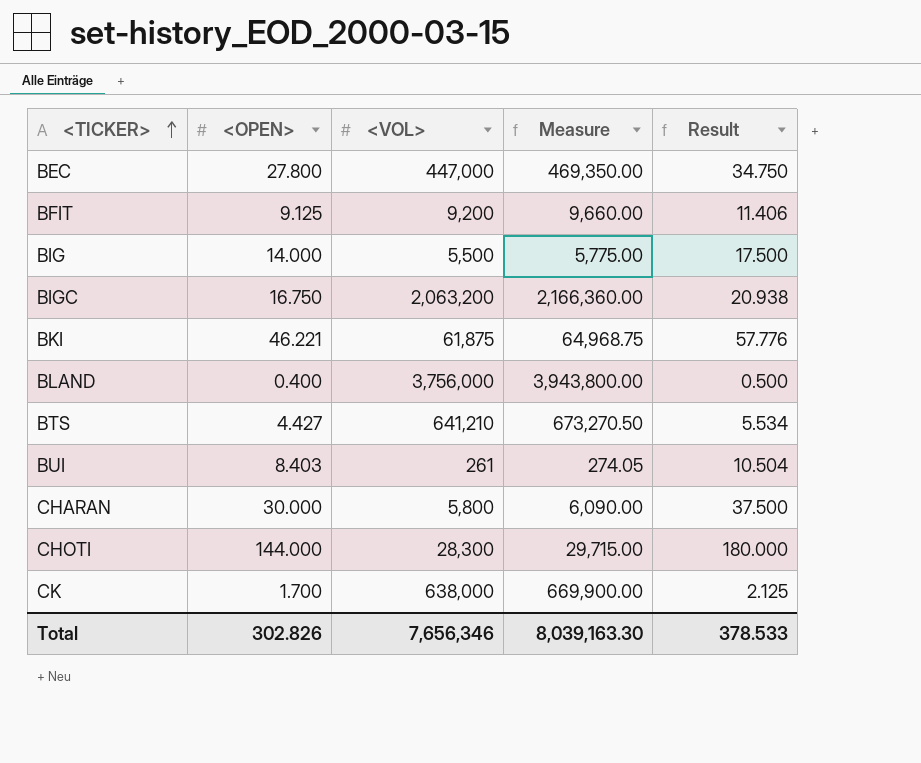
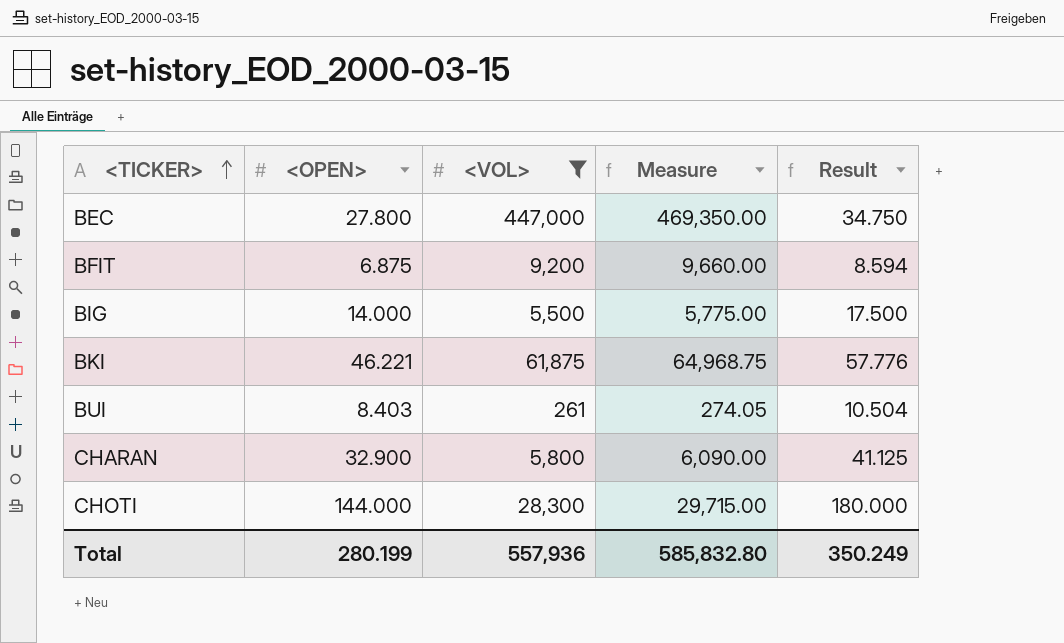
filter: none -> <VOL> <= 447,000
BFIT | <OPEN>: 9.125 -> 6.875
BFIT | Result: 11.406 -> 8.594
CHARAN | <OPEN>: 30.000 -> 32.900
CHARAN | Result: 37.500 -> 41.125
Total | <OPEN>: 302.826 -> 280.199
Total | <VOL>: 7,656,346 -> 557,936
Total | Measure: 8,039,163.30 -> 585,832.80
Total | Result: 378.533 -> 350.249

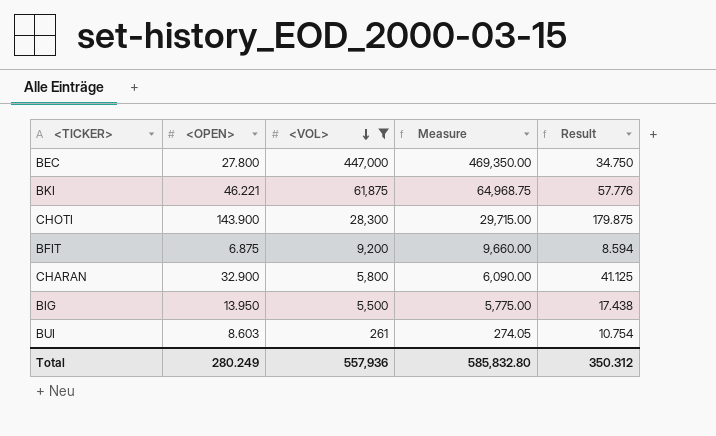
row order: <TICKER> ascending -> <VOL> descending
CHOTI | <OPEN>: 144.000 -> 143.900
CHOTI | Result: 180.000 -> 179.875
BIG | <OPEN>: 14.000 -> 13.950
BIG | Result: 17.500 -> 17.438
BUI | <OPEN>: 8.403 -> 8.603
BUI | Result: 10.504 -> 10.754
Total | <OPEN>: 280.199 -> 280.249
Total | Result: 350.249 -> 350.312

